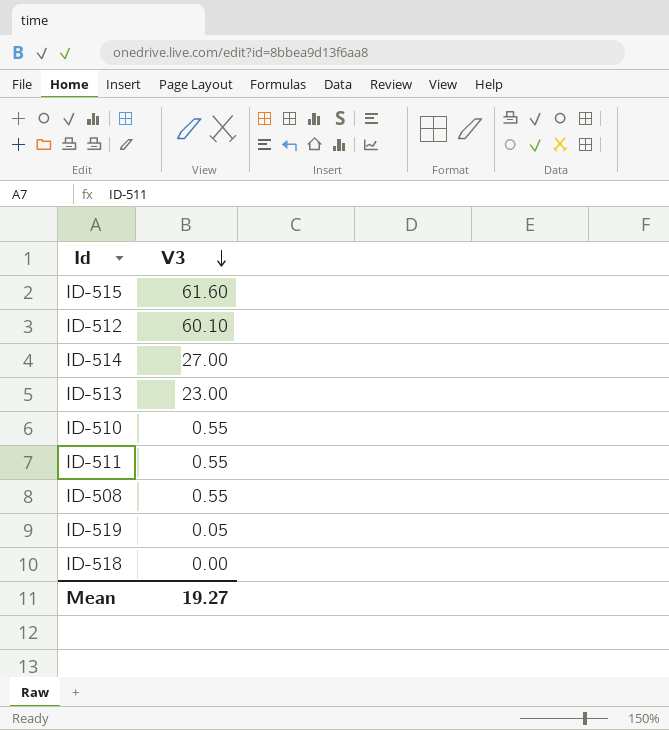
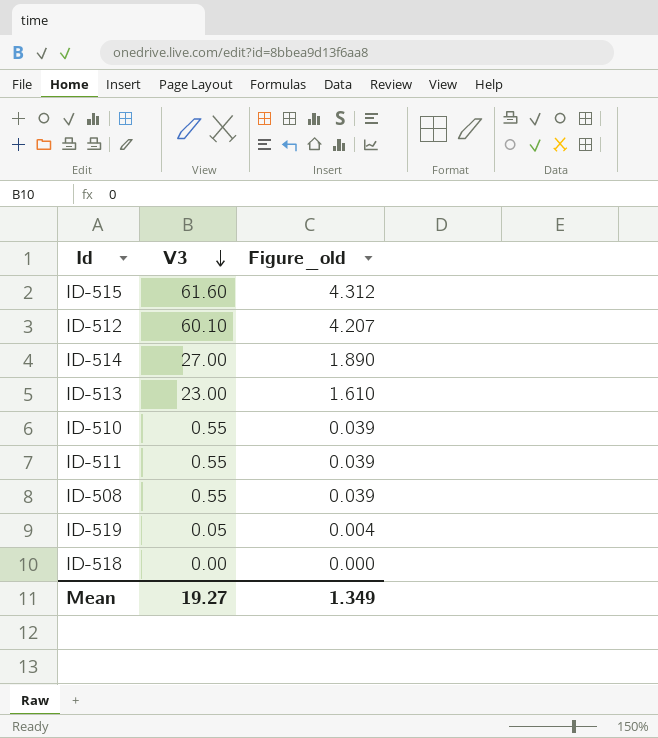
column Figure_old | formula: none -> [V3] * 0.07

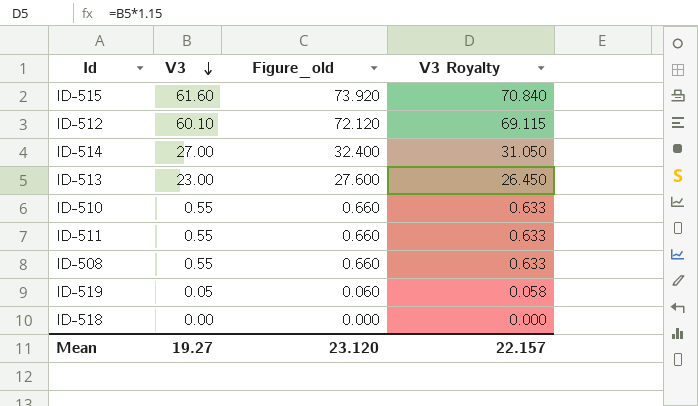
column Figure_old | formula: [V3] * 0.07 -> [V3] * 1.2
column V3 Royalty | formula: none -> [V3] * 1.15
Mean | Figure_old: 1.349 -> 23.120

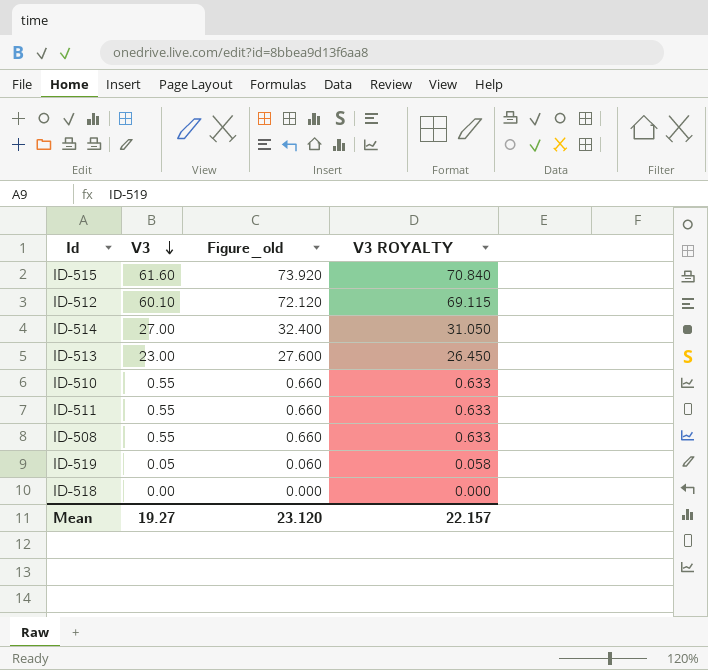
column name: V3 Royalty -> V3 ROYALTY

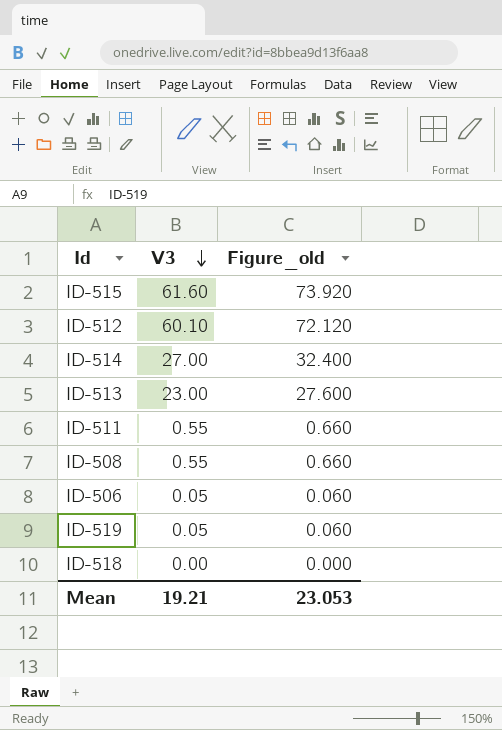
column V3 ROYALTY | formula: [V3] * 1.15 -> none
row ID-510: 0.55 | 0.660 | 0.633 -> none
row ID-506: none -> 0.05 | 0.060
Mean | V3: 19.27 -> 19.21
Mean | Figure_old: 23.120 -> 23.053

